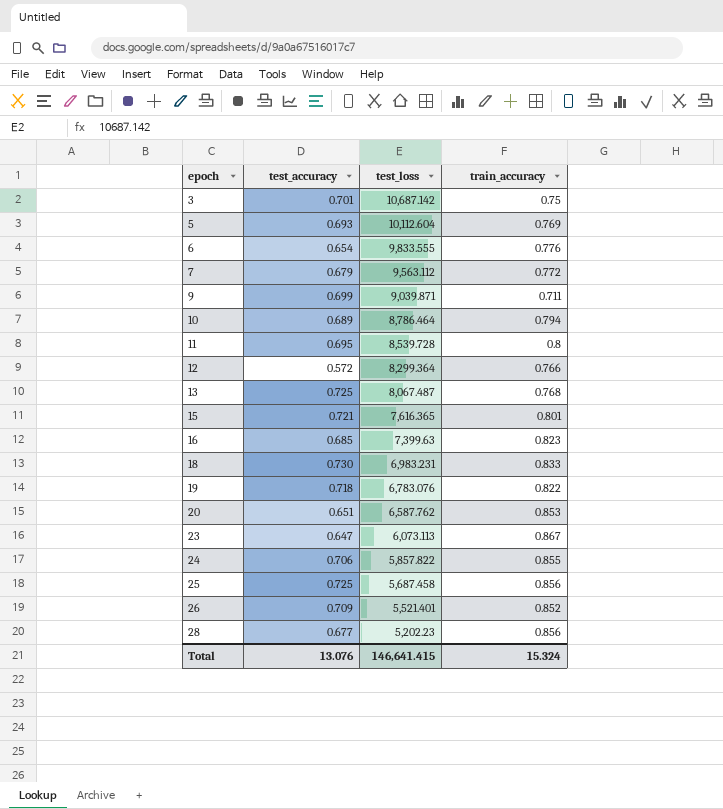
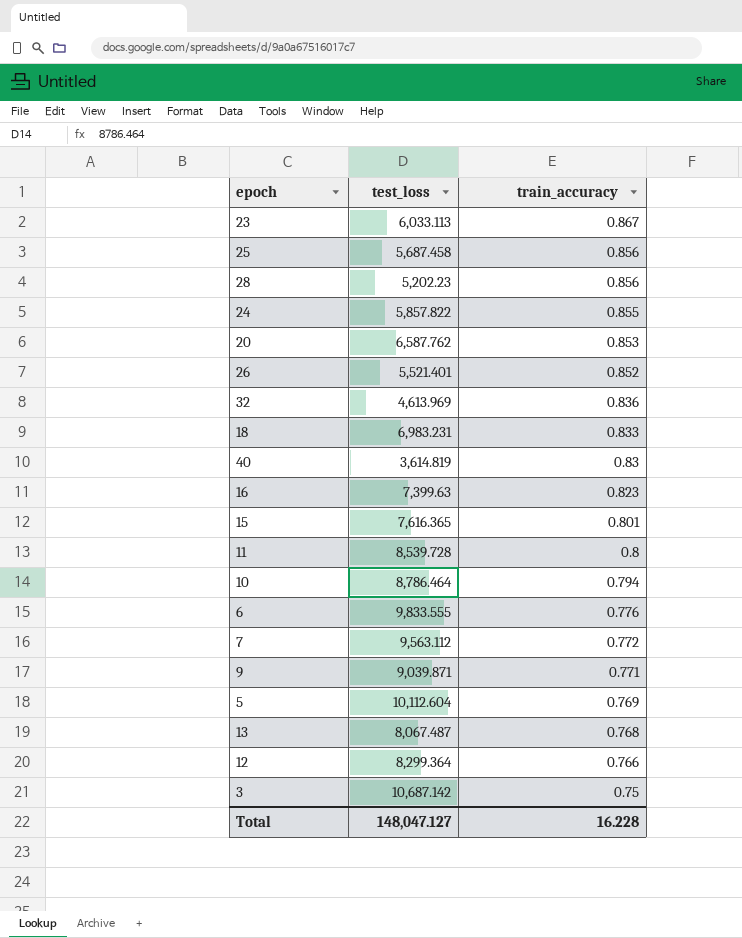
row order: epoch ascending -> train_accuracy descending
column test_accuracy | position: 2 -> none
row 19: 0.718 | 6,783.076 | 0.822 -> none
23 | test_loss: 6,073.113 -> 6,033.113
row 32: none -> 4,613.969 | 0.836
row 40: none -> 3,614.819 | 0.83
9 | train_accuracy: 0.711 -> 0.771
Total | test_loss: 146,641.415 -> 148,047.127
Total | train_accuracy: 15.324 -> 16.228

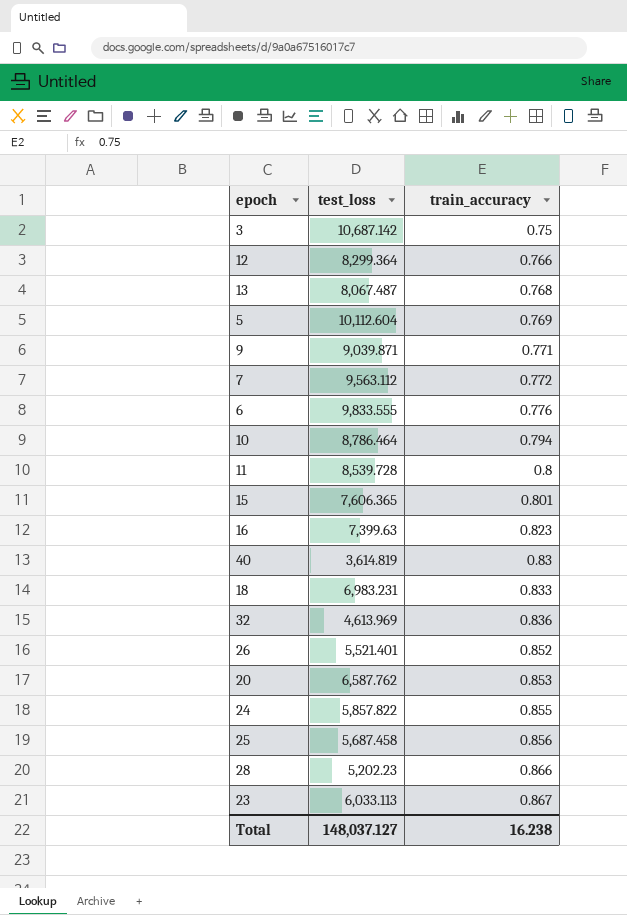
row order: train_accuracy descending -> train_accuracy ascending
15 | test_loss: 7,616.365 -> 7,606.365
28 | train_accuracy: 0.856 -> 0.866
Total | test_loss: 148,047.127 -> 148,037.127
Total | train_accuracy: 16.228 -> 16.238

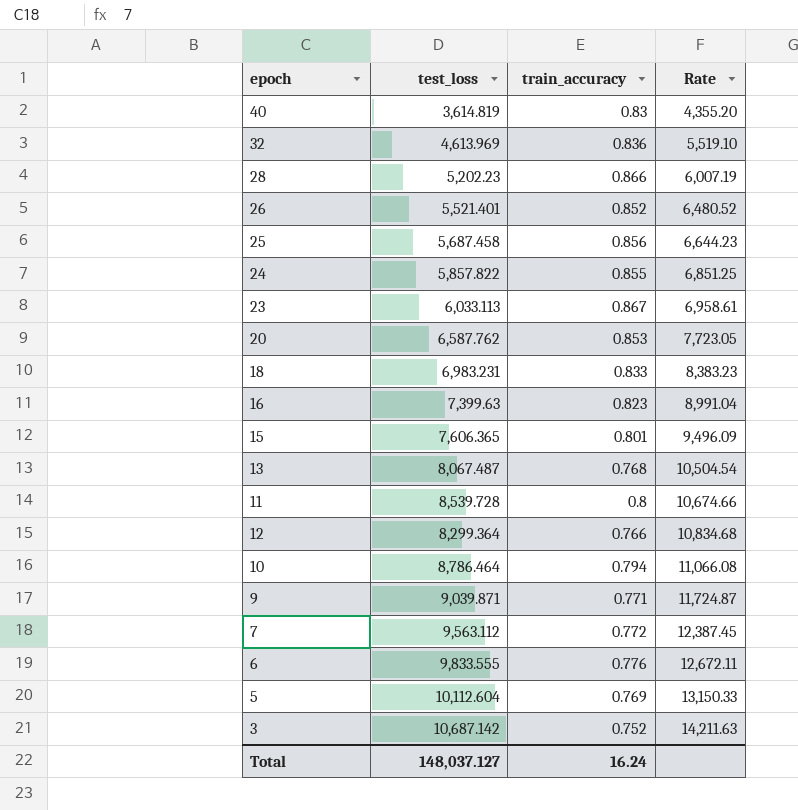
row order: train_accuracy ascending -> Rate ascending
column Rate | formula: none -> [test_loss] / [train_accuracy]
3 | train_accuracy: 0.75 -> 0.752
Total | train_accuracy: 16.238 -> 16.24

